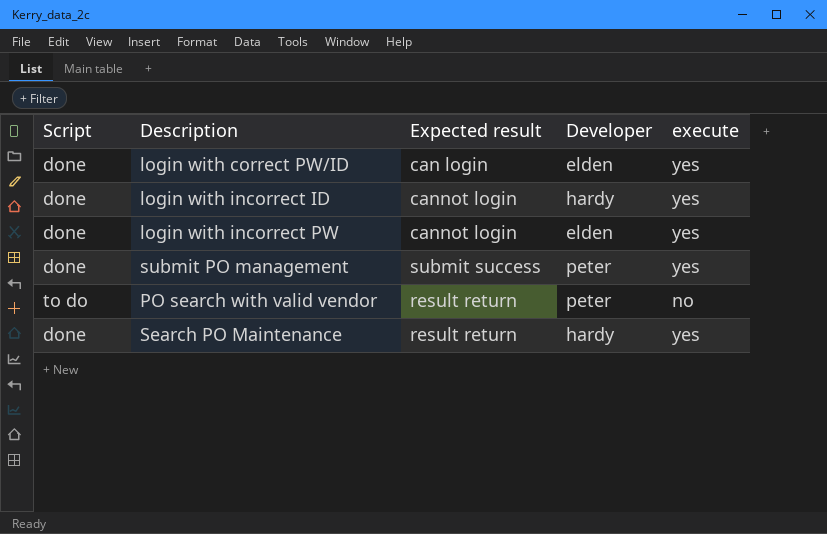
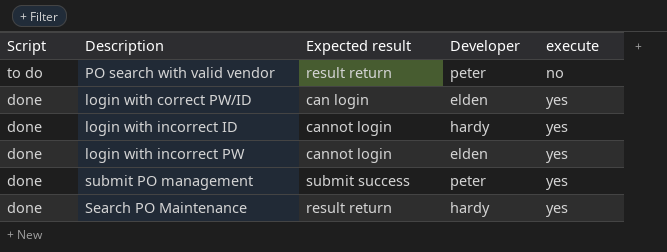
row order: none -> Script descending

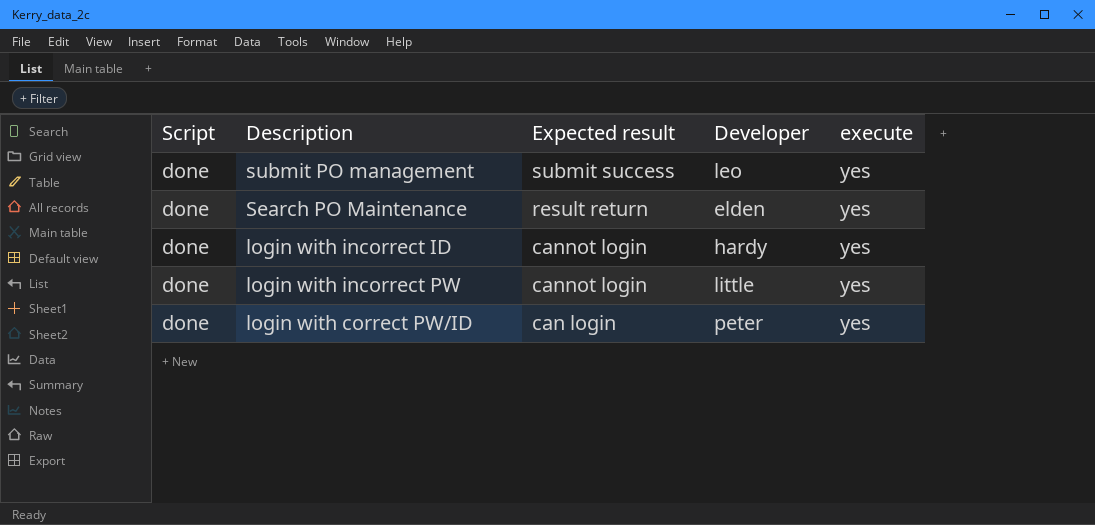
row order: Script descending -> Expected result descending
row PO search with valid vendor: to do | result return | peter | no -> none
submit PO management | Developer: peter -> leo
Search PO Maintenance | Developer: hardy -> elden
login with incorrect PW | Developer: elden -> little
login with correct PW/ID | Developer: elden -> peter

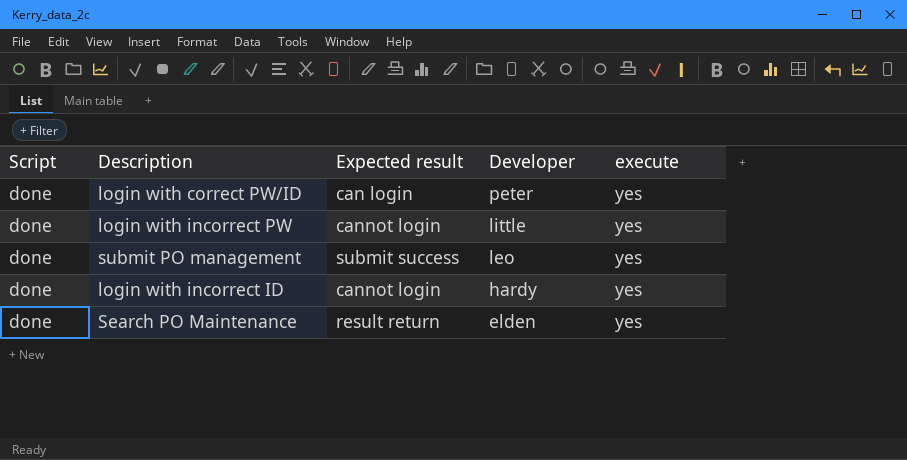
row order: Expected result descending -> Developer descending

